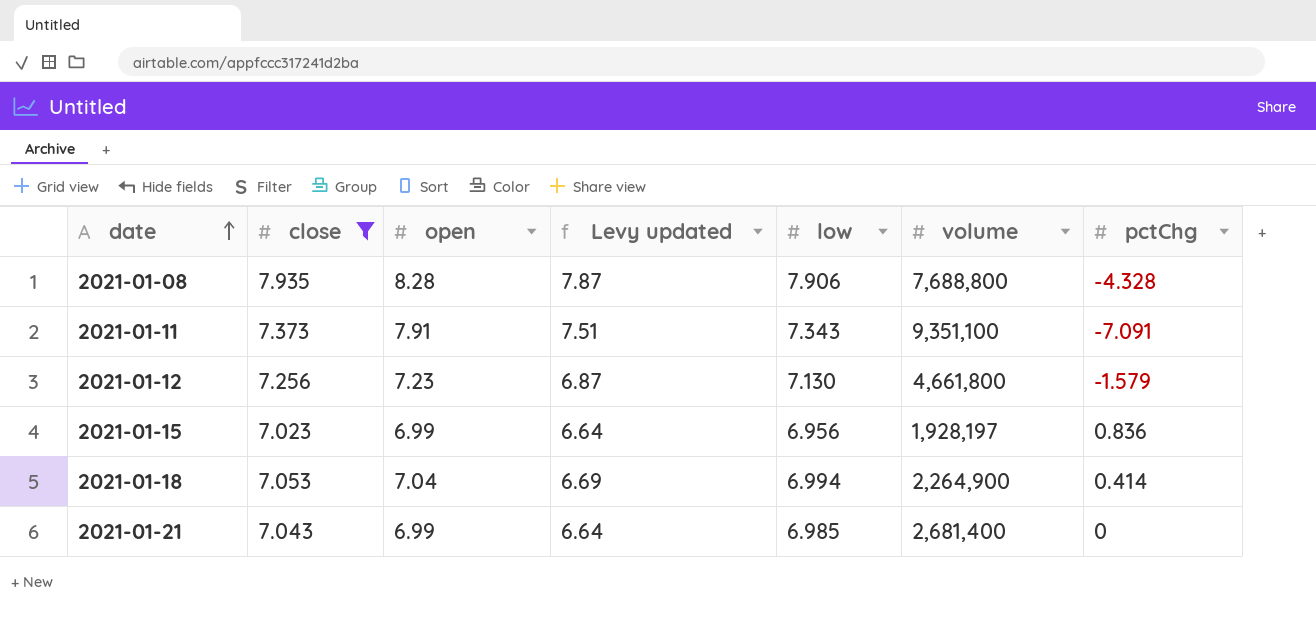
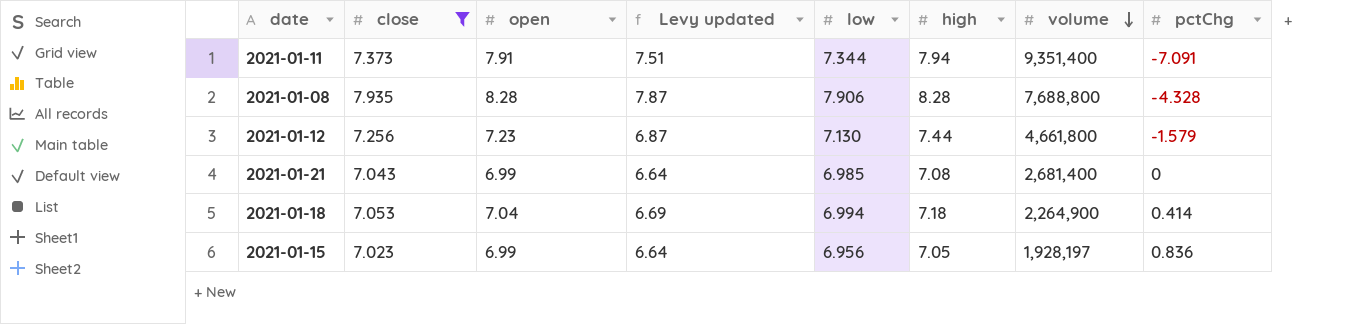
row order: date ascending -> volume descending
column high | position: none -> 6
2021-01-11 | low: 7.343 -> 7.344
2021-01-11 | volume: 9,351,100 -> 9,351,400

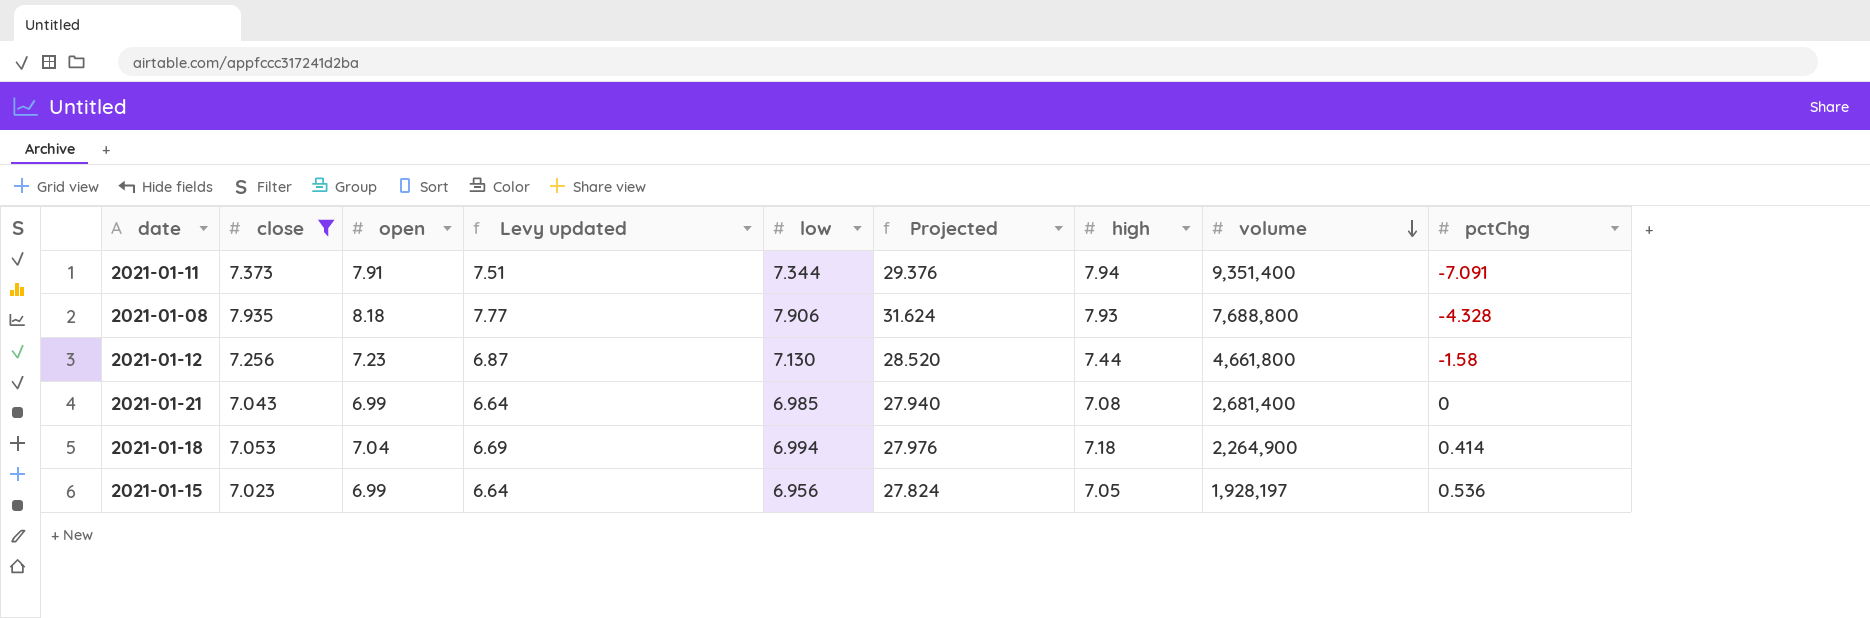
column Projected | formula: none -> [low] * 4
2021-01-08 | open: 8.28 -> 8.18
2021-01-08 | Levy updated: 7.87 -> 7.77
2021-01-08 | high: 8.28 -> 7.93
2021-01-12 | pctChg: -1.579 -> -1.58
2021-01-15 | pctChg: 0.836 -> 0.536

